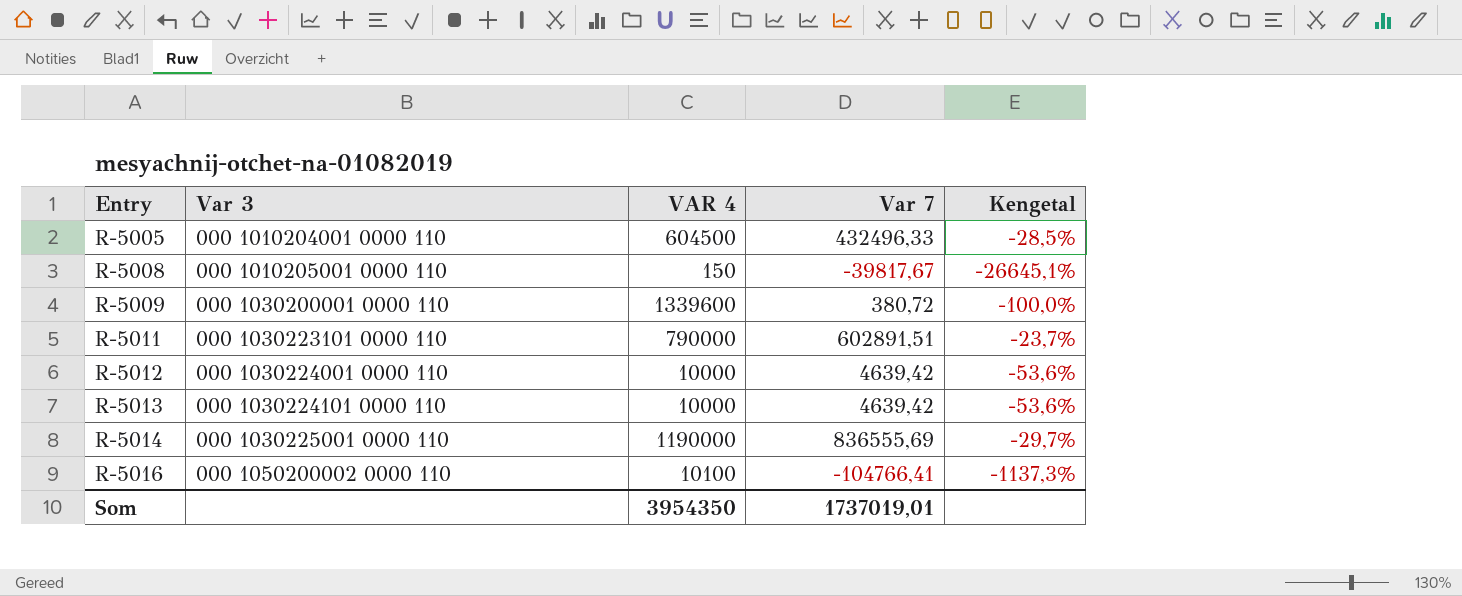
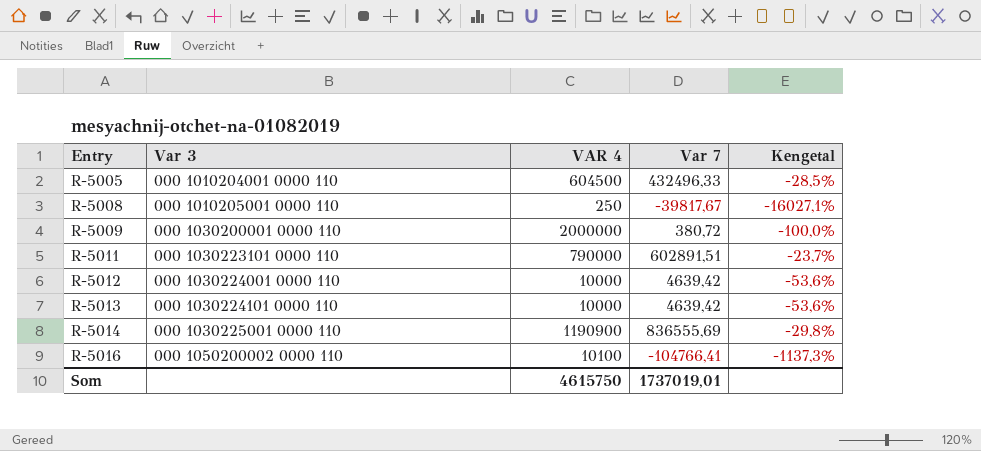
R-5008 | VAR 4: 150 -> 250
R-5008 | Kengetal: -26645,1% -> -16027,1%
R-5009 | VAR 4: 1339600 -> 2000000
R-5014 | VAR 4: 1190000 -> 1190900
R-5014 | Kengetal: -29,7% -> -29,8%
Som | VAR 4: 3954350 -> 4615750

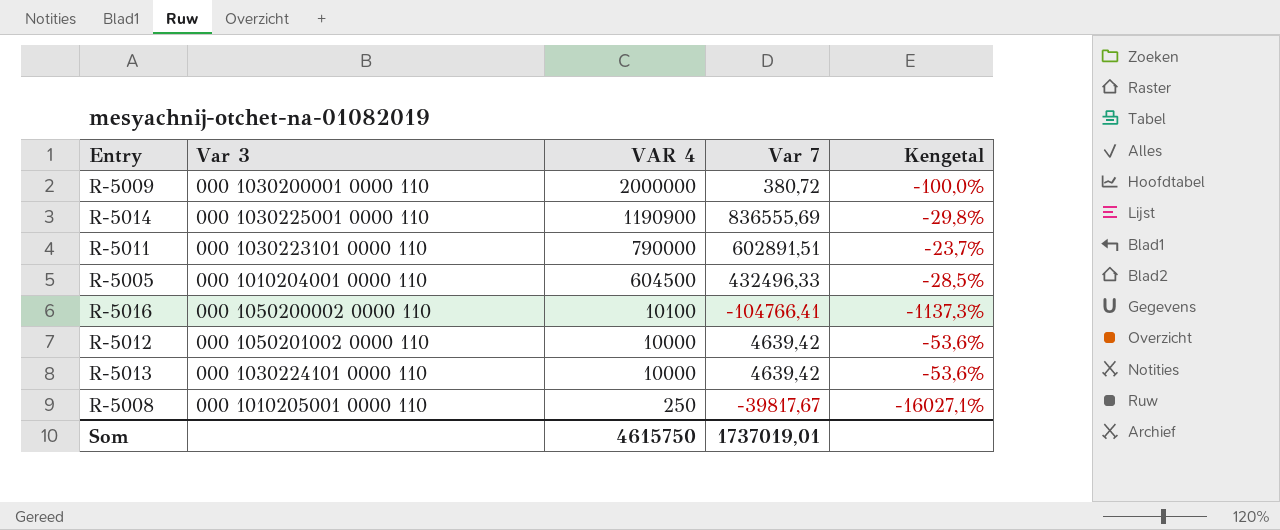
row order: Entry ascending -> VAR 4 descending
R-5012 | Var 3: 000 1030224001 0000 110 -> 000 1050201002 0000 110

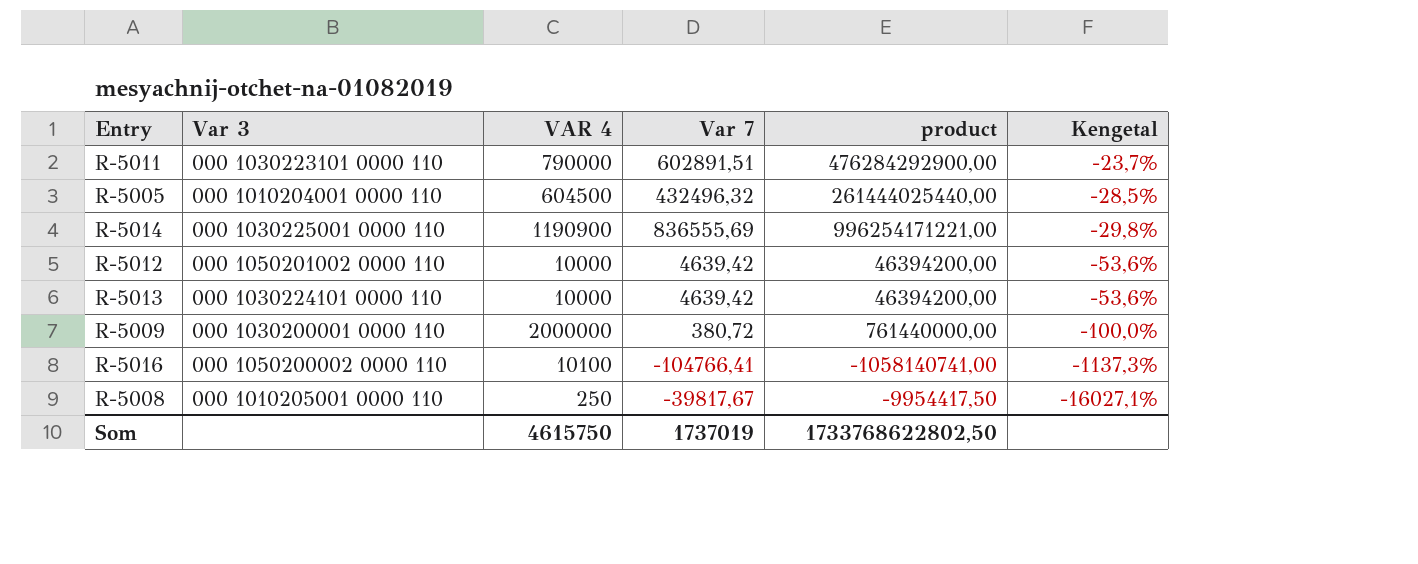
row order: VAR 4 descending -> Kengetal descending
column product | formula: none -> [VAR 4] * [Var 7]
R-5005 | Var 7: 432496,33 -> 432496,32
Som | Var 7: 1737019,01 -> 1737019

